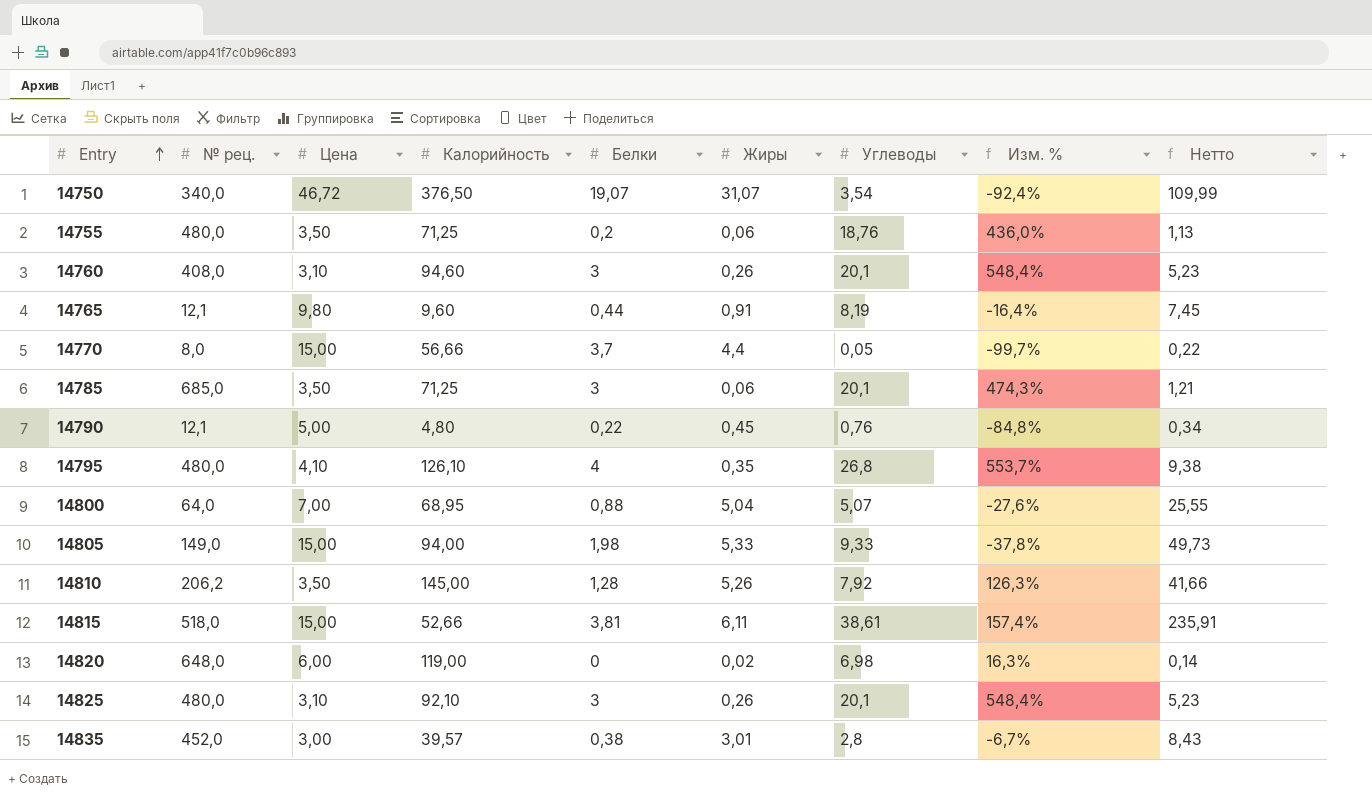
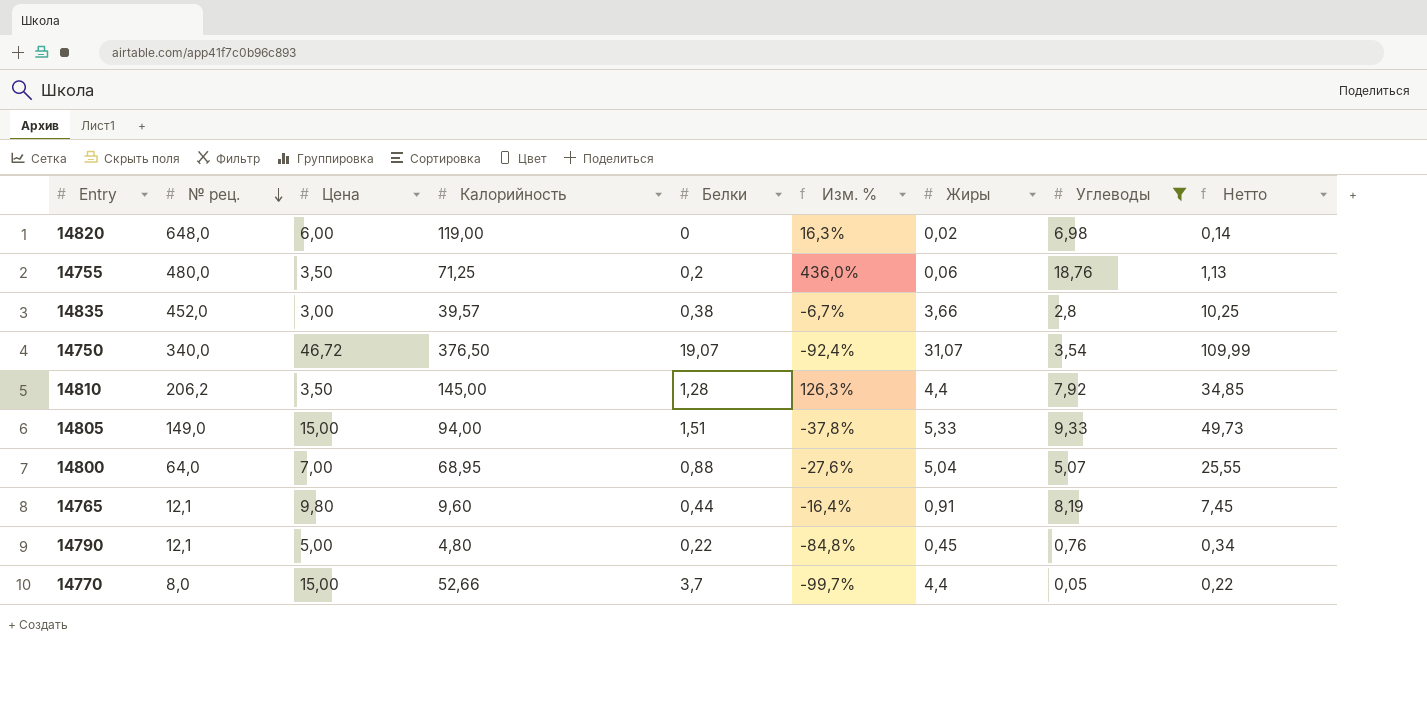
filter: none -> Углеводы <= 18,76
row order: Entry ascending -> № рец. descending
column Изм. % | position: 8 -> 6
14835 | Жиры: 3,01 -> 3,66
14835 | Нетто: 8,43 -> 10,25
14810 | Жиры: 5,26 -> 4,4
14810 | Нетто: 41,66 -> 34,85
14805 | Белки: 1,98 -> 1,51
14770 | Калорийность: 56,66 -> 52,66

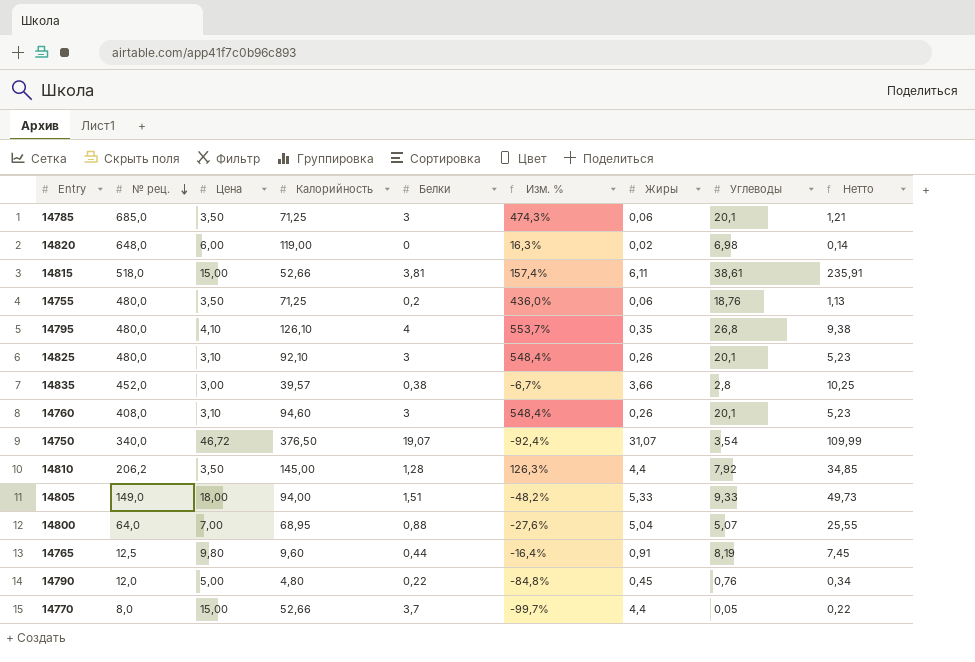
filter: Углеводы <= 18,76 -> none
14805 | Цена: 15,00 -> 18,00
14805 | Изм. %: -37,8% -> -48,2%
14765 | № рец.: 12,1 -> 12,5
14790 | № рец.: 12,1 -> 12,0

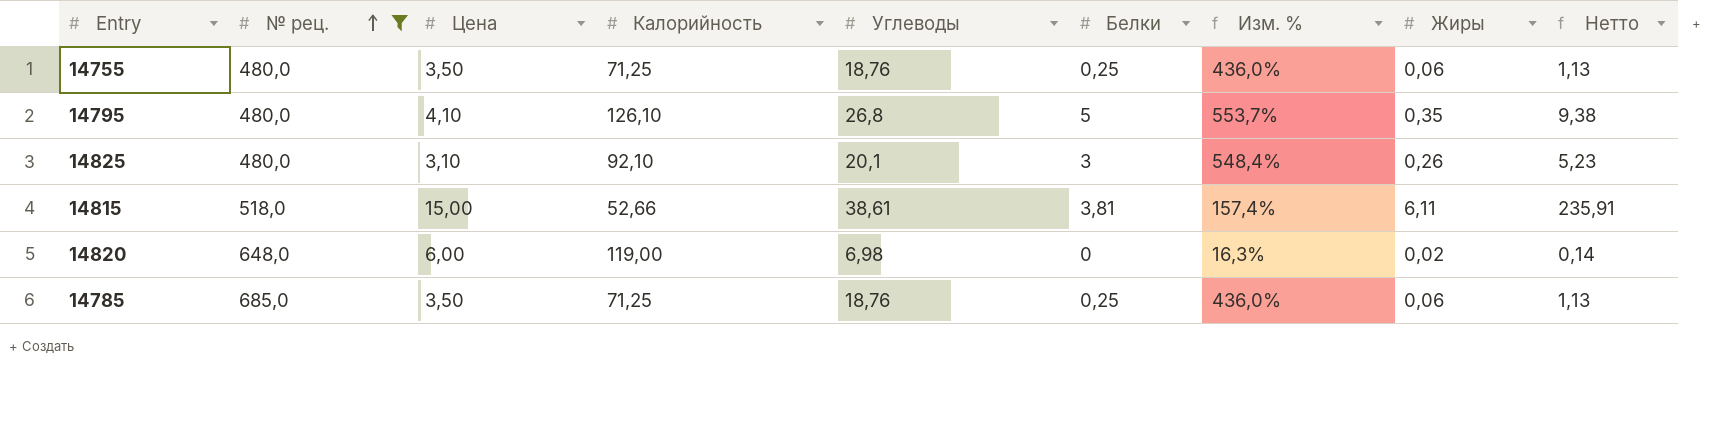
filter: none -> № рец. >= 480,0
row order: № рец. descending -> № рец. ascending
column Углеводы | position: 8 -> 5
14755 | Белки: 0,2 -> 0,25
14795 | Белки: 4 -> 5
14785 | Углеводы: 20,1 -> 18,76
14785 | Белки: 3 -> 0,25
14785 | Изм. %: 474,3% -> 436,0%
14785 | Нетто: 1,21 -> 1,13

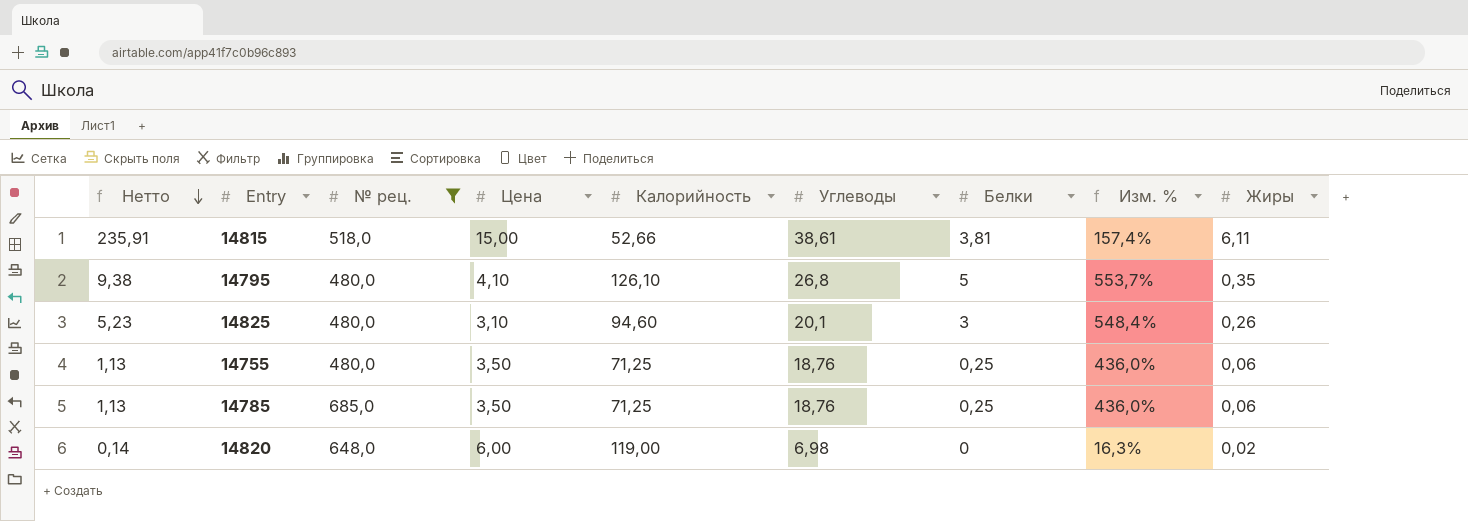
row order: № рец. ascending -> Нетто descending
column Нетто | position: 9 -> 1
14825 | Калорийность: 92,10 -> 94,60

